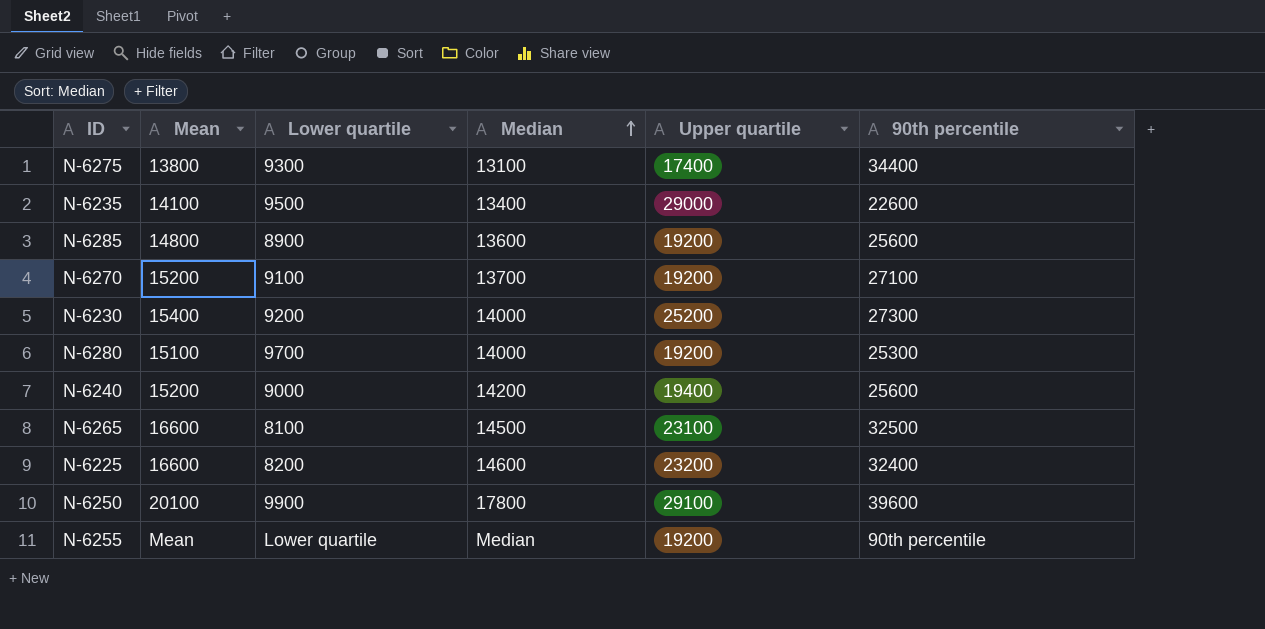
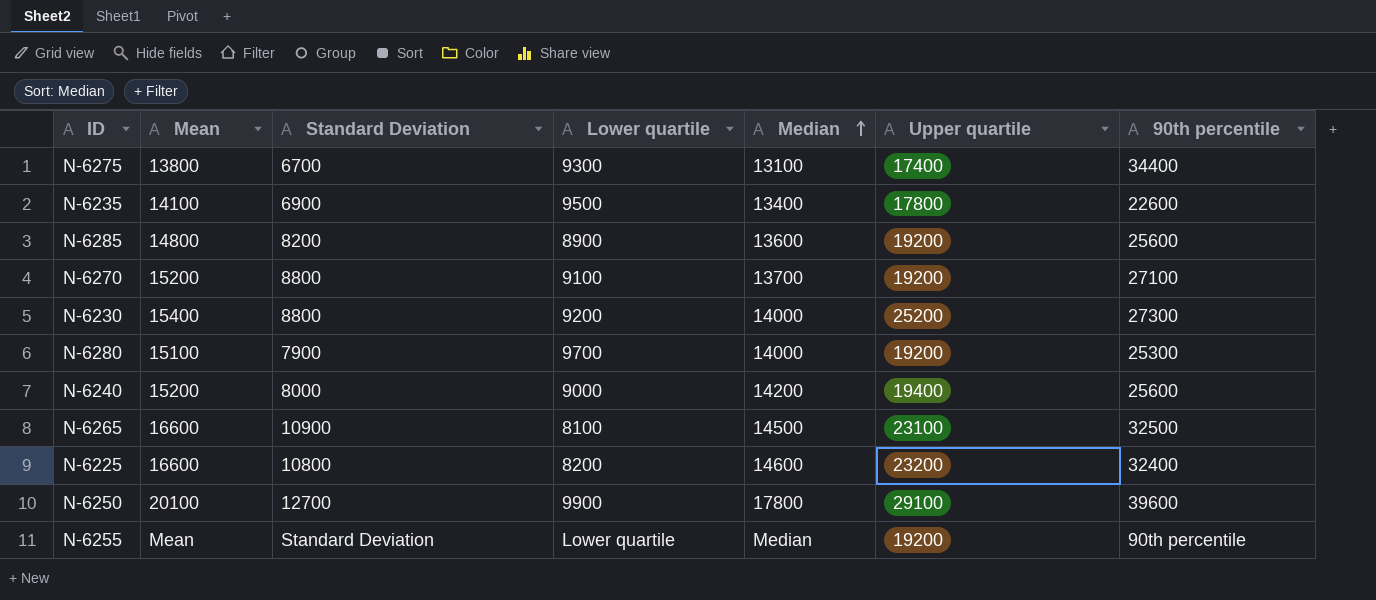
column Standard Deviation | position: none -> 3
N-6235 | Upper quartile: 29000 -> 17800

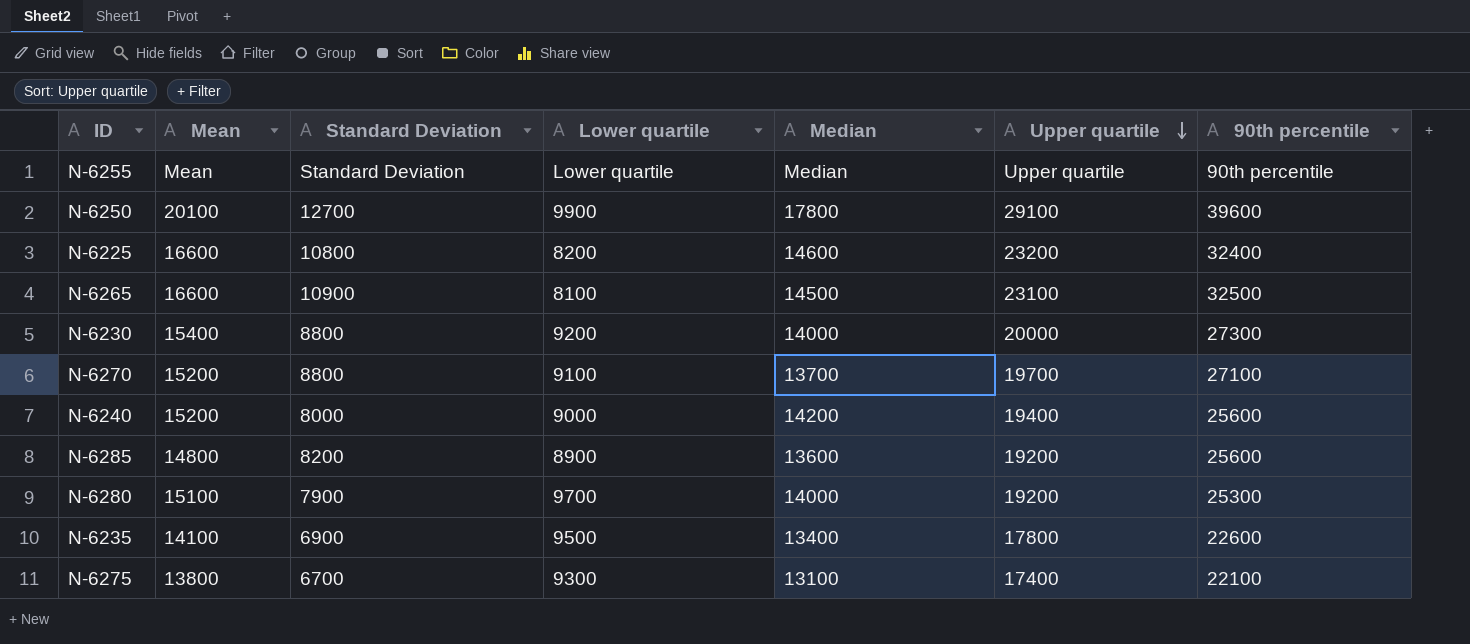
row order: Median ascending -> Upper quartile descending
N-6255 | Upper quartile: 19200 -> Upper quartile
N-6230 | Upper quartile: 25200 -> 20000
N-6270 | Upper quartile: 19200 -> 19700
N-6275 | 90th percentile: 34400 -> 22100

